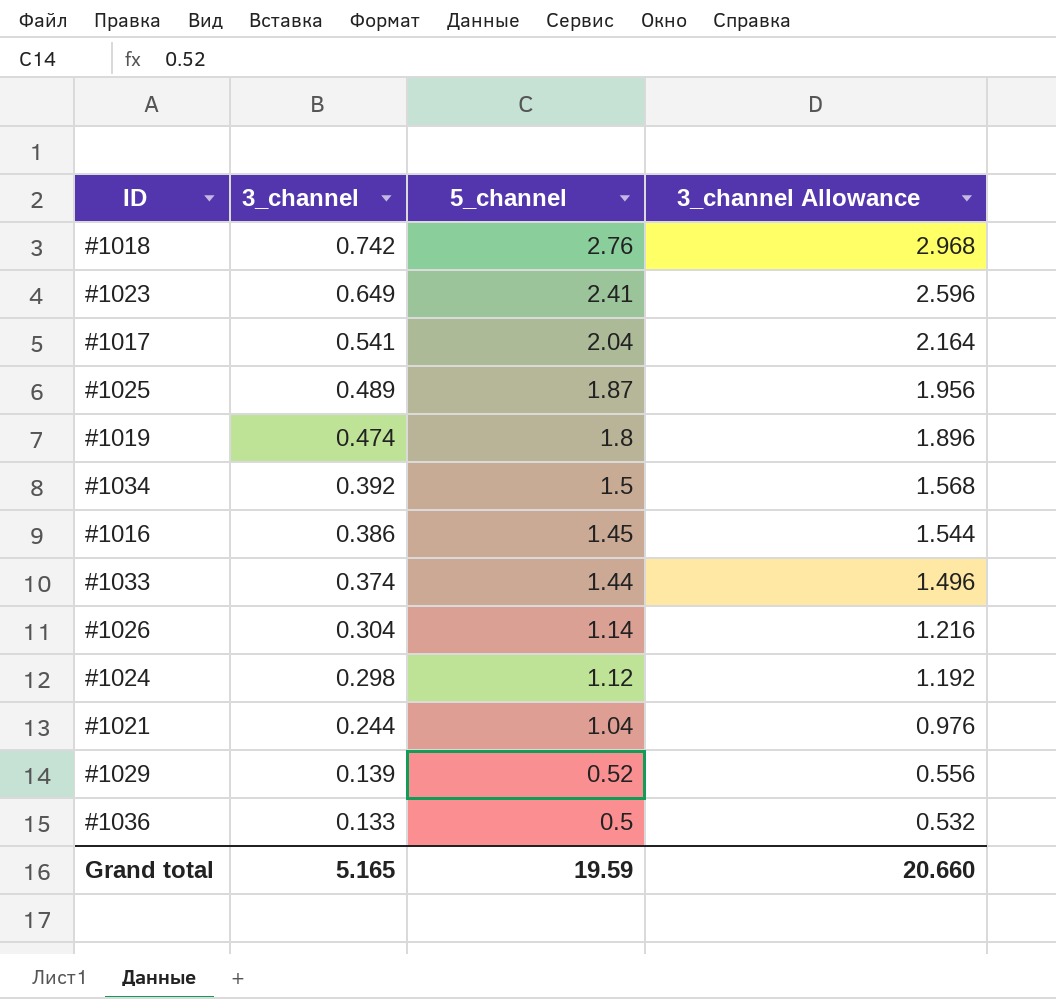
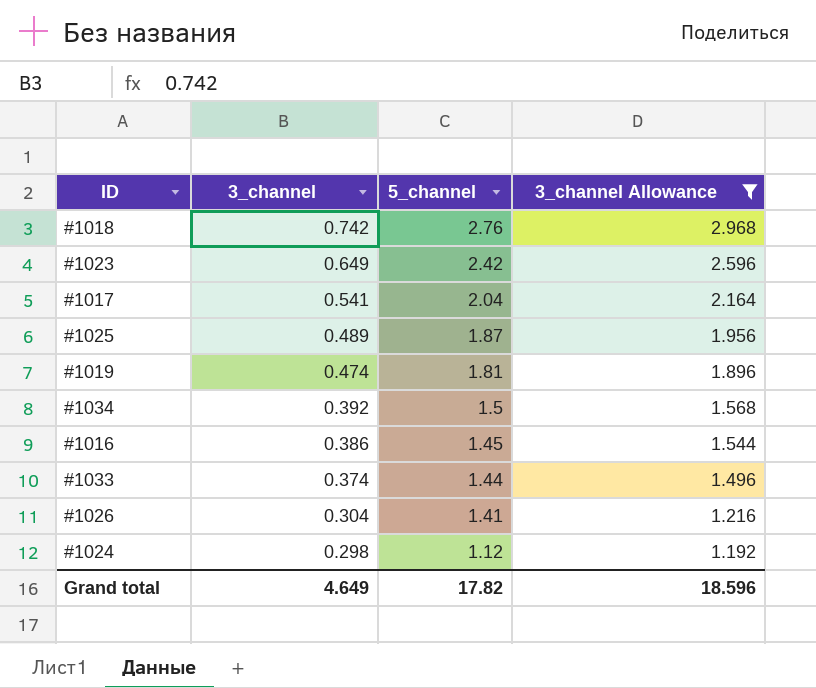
filter: none -> 3_channel Allowance >= 1.192
#1023 | 5_channel: 2.41 -> 2.42
#1019 | 5_channel: 1.8 -> 1.81
#1026 | 5_channel: 1.14 -> 1.41
Grand total | 3_channel: 5.165 -> 4.649
Grand total | 5_channel: 19.59 -> 17.82
Grand total | 3_channel Allowance: 20.660 -> 18.596

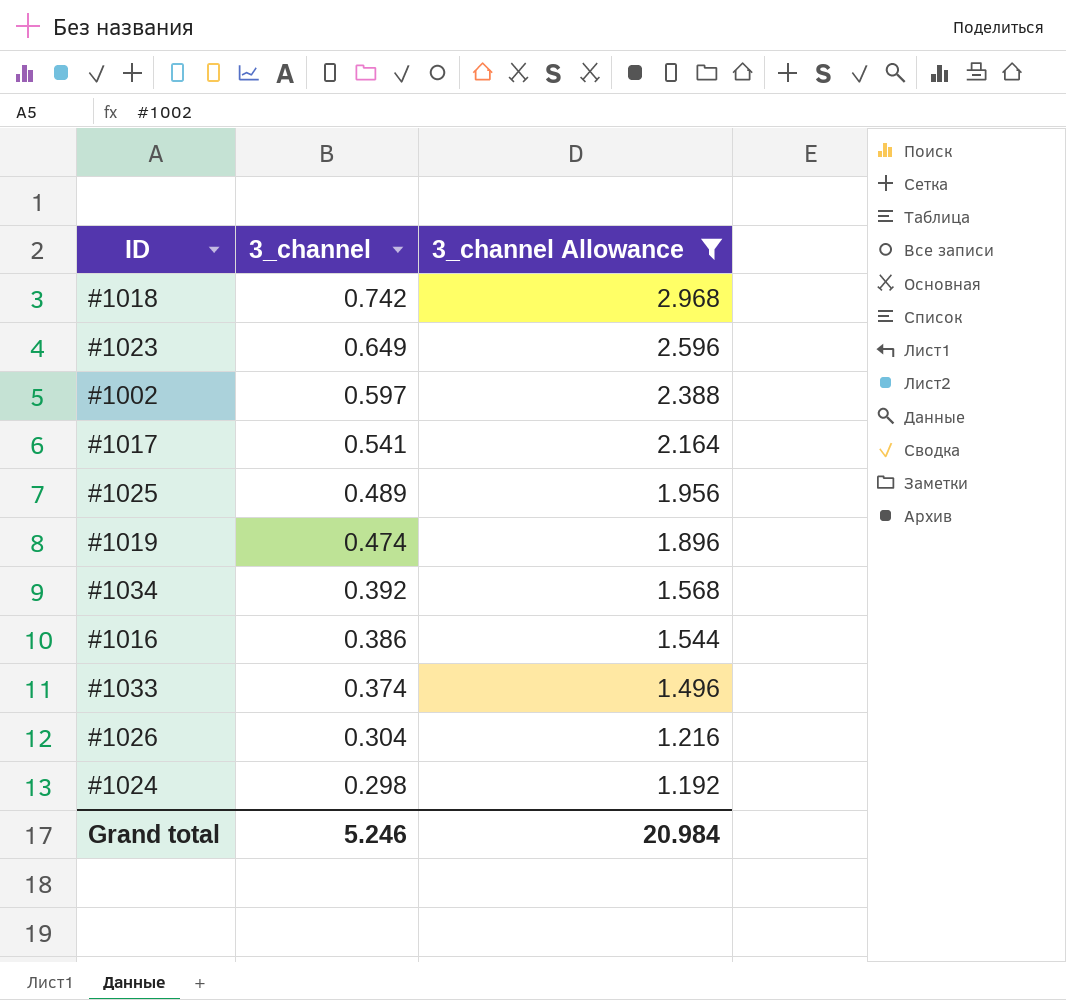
column 5_channel | position: 3 -> none
row #1002: none -> 0.597 | 2.388
Grand total | 3_channel: 4.649 -> 5.246
Grand total | 3_channel Allowance: 18.596 -> 20.984

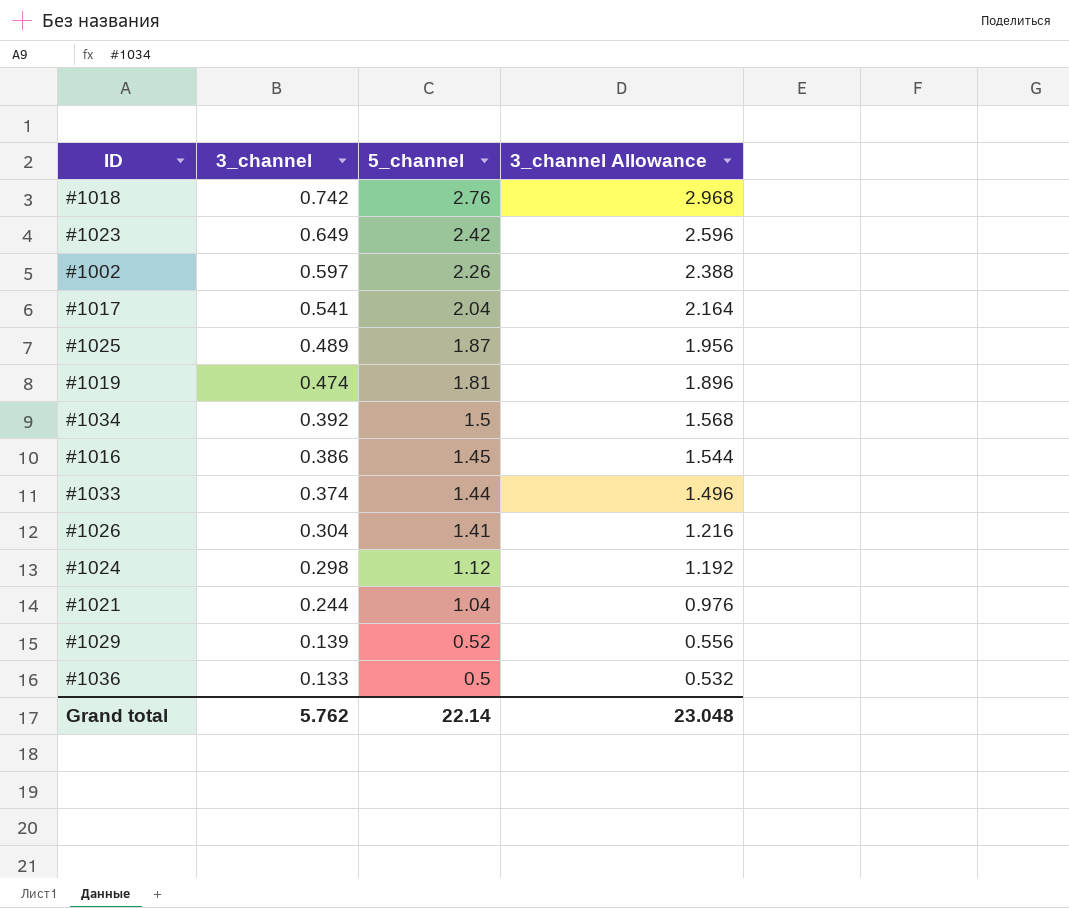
filter: 3_channel Allowance >= 1.192 -> none
column 5_channel | position: none -> 3
Grand total | 3_channel: 5.246 -> 5.762
Grand total | 3_channel Allowance: 20.984 -> 23.048

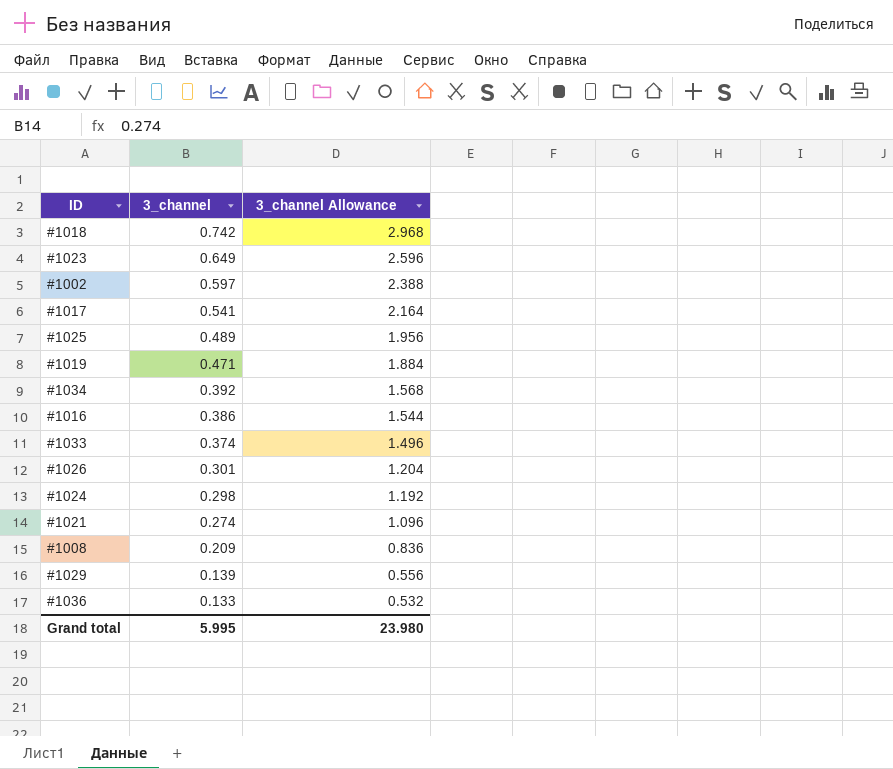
column 5_channel | position: 3 -> none
#1019 | 3_channel: 0.474 -> 0.471
#1019 | 3_channel Allowance: 1.896 -> 1.884
#1026 | 3_channel: 0.304 -> 0.301
#1026 | 3_channel Allowance: 1.216 -> 1.204
#1021 | 3_channel: 0.244 -> 0.274
#1021 | 3_channel Allowance: 0.976 -> 1.096
row #1008: none -> 0.209 | 0.836
Grand total | 3_channel: 5.762 -> 5.995
Grand total | 3_channel Allowance: 23.048 -> 23.980

